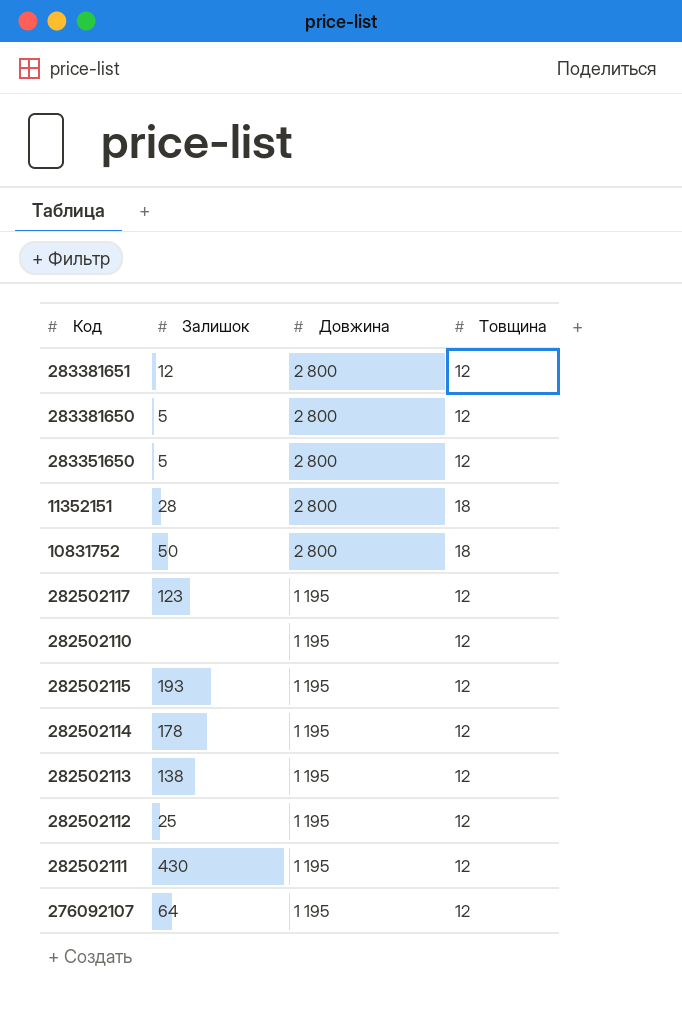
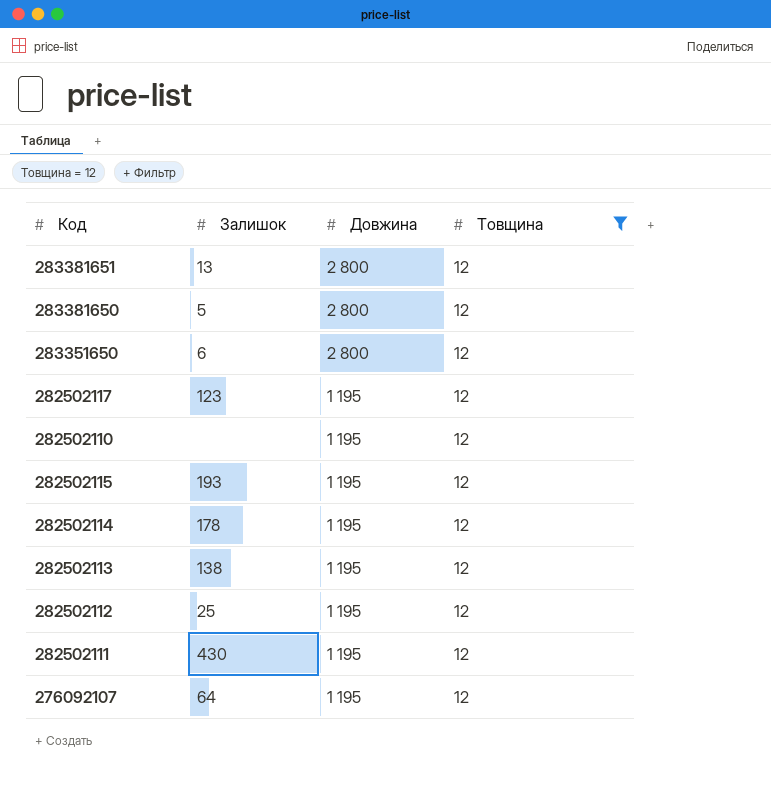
filter: none -> Товщина = 12
283381651 | Залишок: 12 -> 13
283351650 | Залишок: 5 -> 6

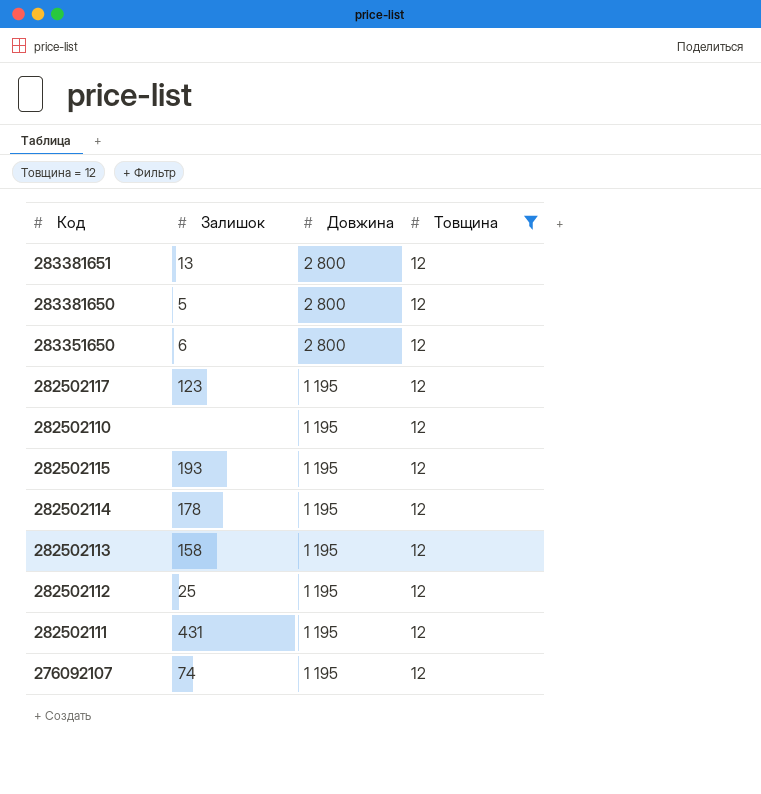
282502113 | Залишок: 138 -> 158
282502111 | Залишок: 430 -> 431
276092107 | Залишок: 64 -> 74

